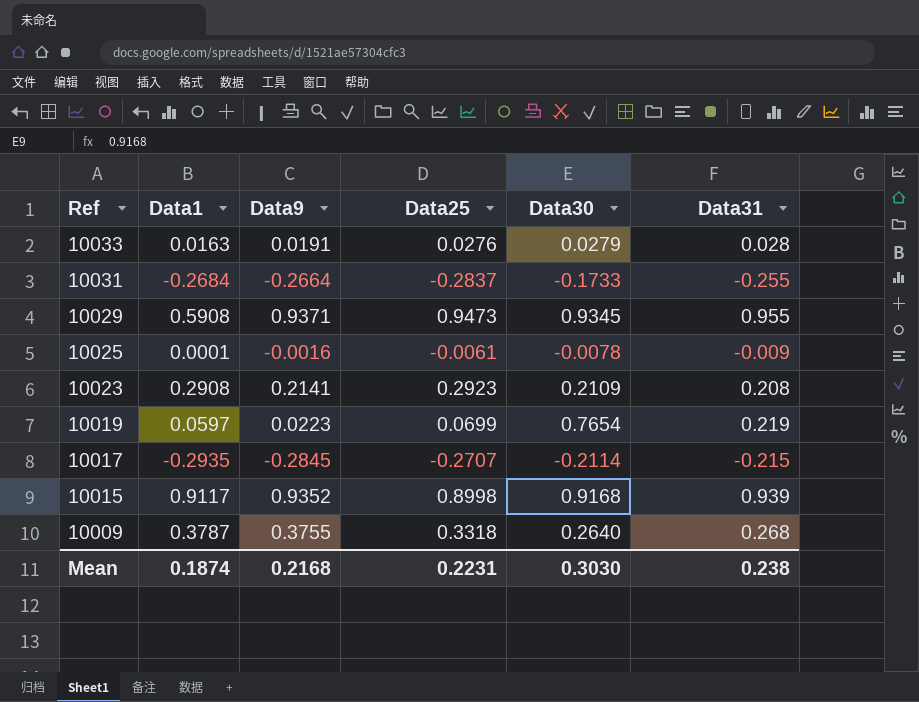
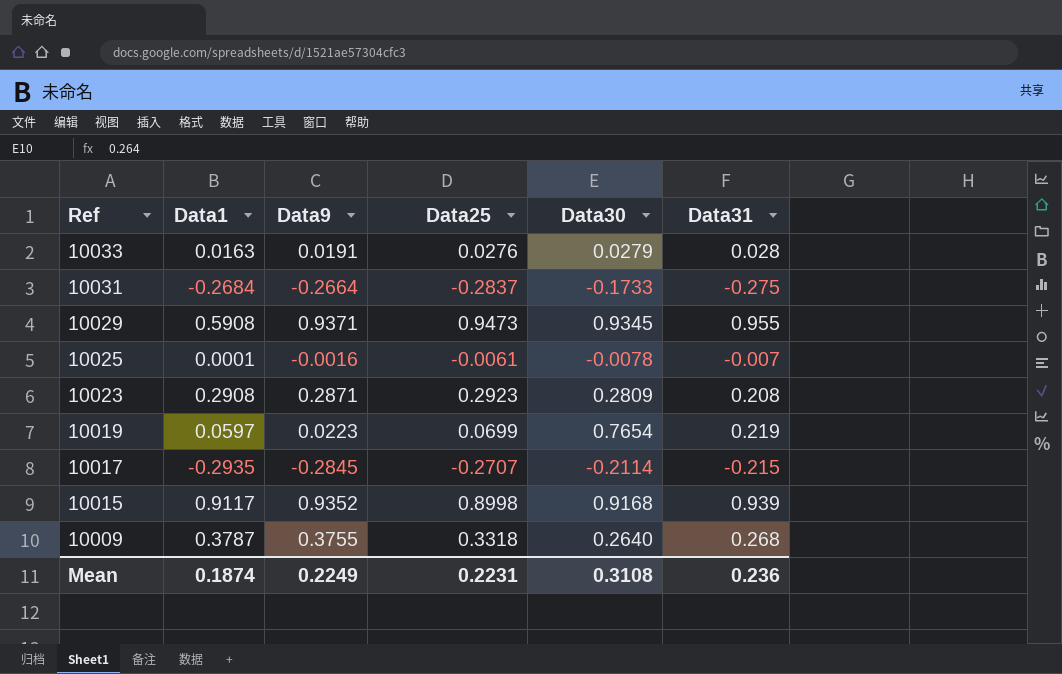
10031 | Data31: -0.255 -> -0.275
10025 | Data31: -0.009 -> -0.007
10023 | Data9: 0.2141 -> 0.2871
10023 | Data30: 0.2109 -> 0.2809
Mean | Data9: 0.2168 -> 0.2249
Mean | Data30: 0.3030 -> 0.3108
Mean | Data31: 0.238 -> 0.236

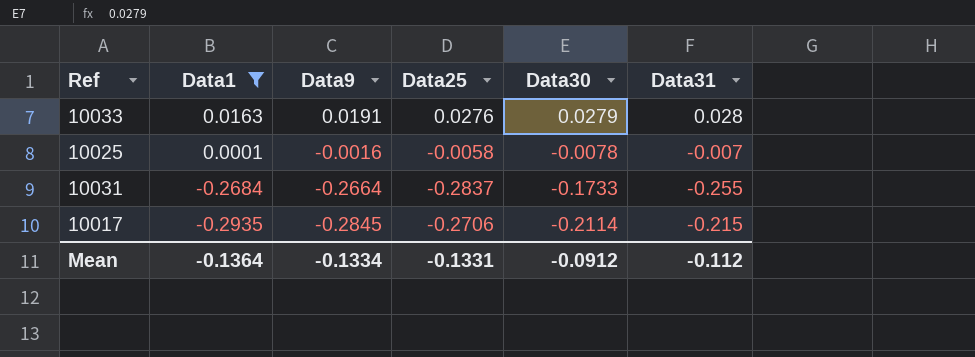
filter: none -> Data1 <= 0.0163
row order: Ref descending -> Data1 descending
10025 | Data25: -0.0061 -> -0.0058
10031 | Data31: -0.275 -> -0.255
10017 | Data25: -0.2707 -> -0.2706
Mean | Data1: 0.1874 -> -0.1364
Mean | Data9: 0.2249 -> -0.1334
Mean | Data25: 0.2231 -> -0.1331
Mean | Data30: 0.3108 -> -0.0912
Mean | Data31: 0.236 -> -0.112

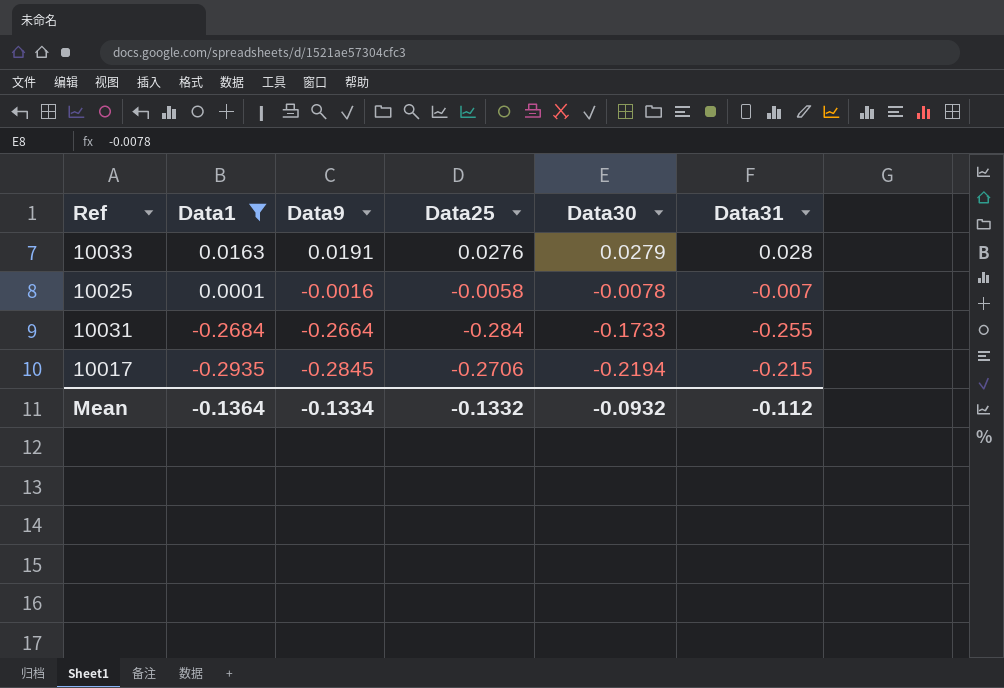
10031 | Data25: -0.2837 -> -0.284
10017 | Data30: -0.2114 -> -0.2194
Mean | Data25: -0.1331 -> -0.1332
Mean | Data30: -0.0912 -> -0.0932

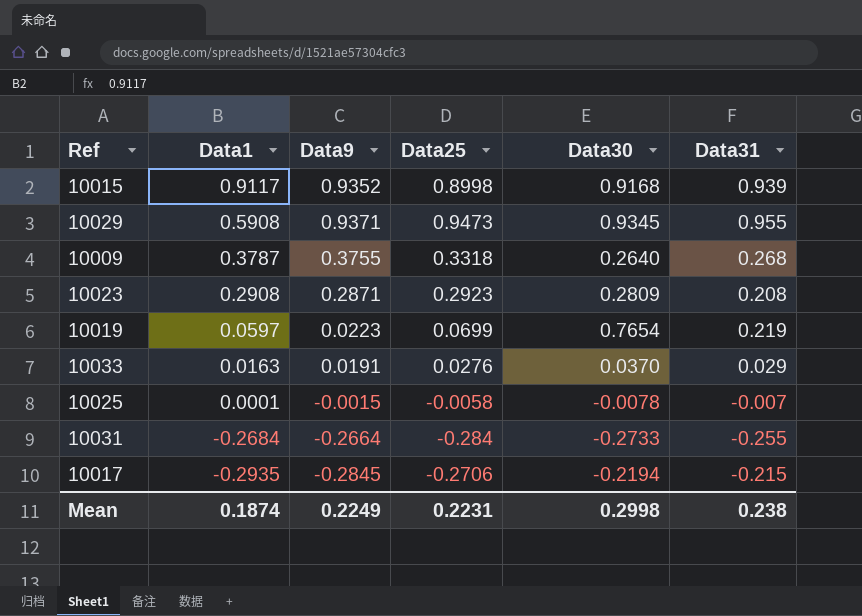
filter: Data1 <= 0.0163 -> none
10033 | Data30: 0.0279 -> 0.0370
10033 | Data31: 0.028 -> 0.029
10025 | Data9: -0.0016 -> -0.0015
10031 | Data30: -0.1733 -> -0.2733
Mean | Data1: -0.1364 -> 0.1874
Mean | Data9: -0.1334 -> 0.2249
Mean | Data25: -0.1332 -> 0.2231
Mean | Data30: -0.0932 -> 0.2998
Mean | Data31: -0.112 -> 0.238

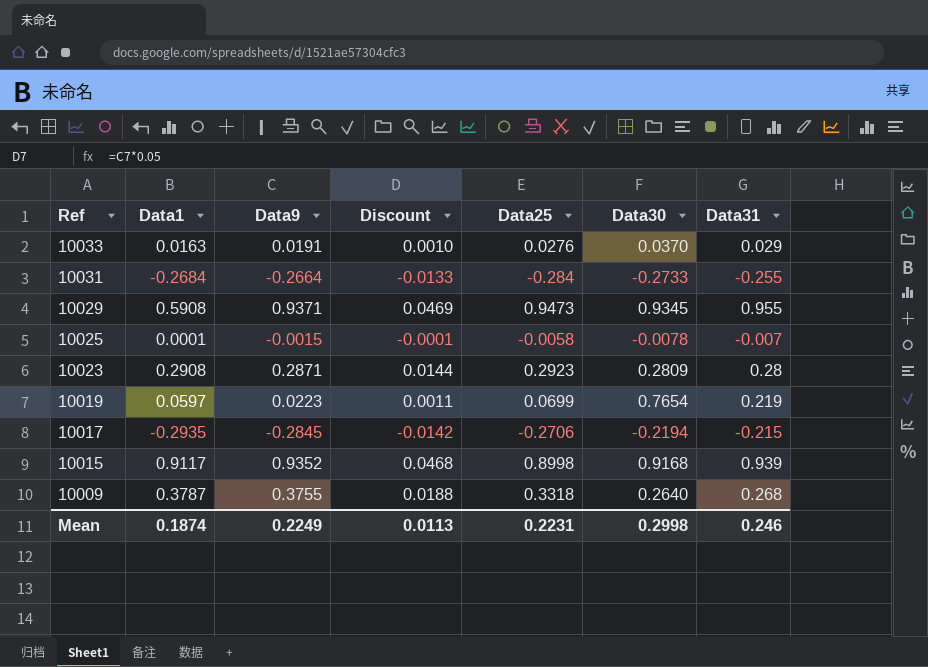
row order: Data1 descending -> Ref descending
column Discount | formula: none -> [Data9] * 0.05
10023 | Data31: 0.208 -> 0.28
Mean | Data31: 0.238 -> 0.246

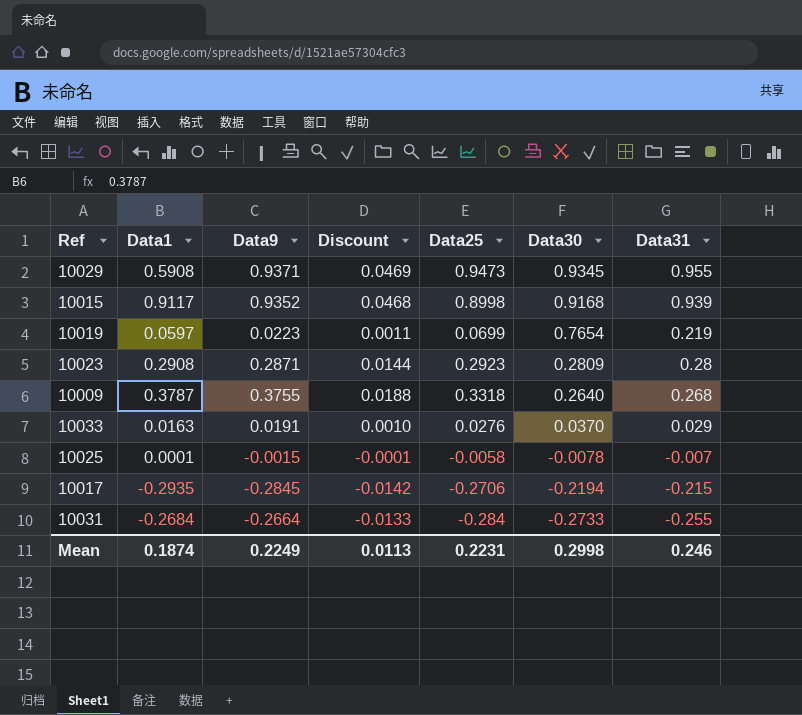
row order: Ref descending -> Data30 descending

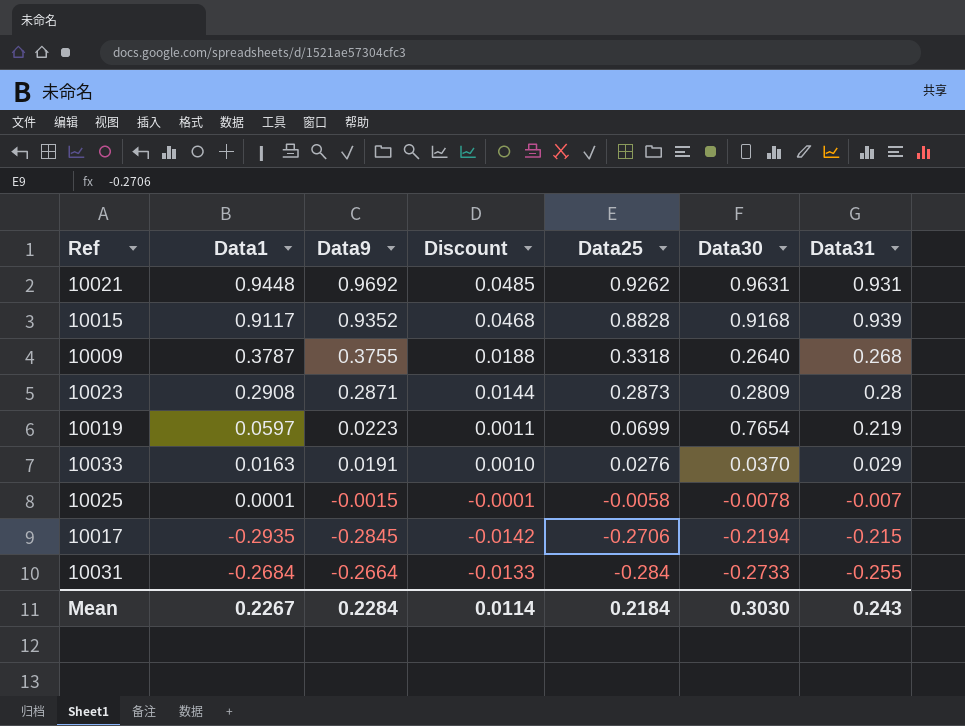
row order: Data30 descending -> Data25 descending
row 10029: 0.5908 | 0.9371 | 0.0469 | 0.9473 | 0.9345 | 0.955 -> none
row 10021: none -> 0.9448 | 0.9692 | 0.0485 | 0.9262 | 0.9631 | 0.931
10015 | Data25: 0.8998 -> 0.8828
10023 | Data25: 0.2923 -> 0.2873
Mean | Data1: 0.1874 -> 0.2267
Mean | Data9: 0.2249 -> 0.2284
Mean | Discount: 0.0113 -> 0.0114
Mean | Data25: 0.2231 -> 0.2184
Mean | Data30: 0.2998 -> 0.3030
Mean | Data31: 0.246 -> 0.243

